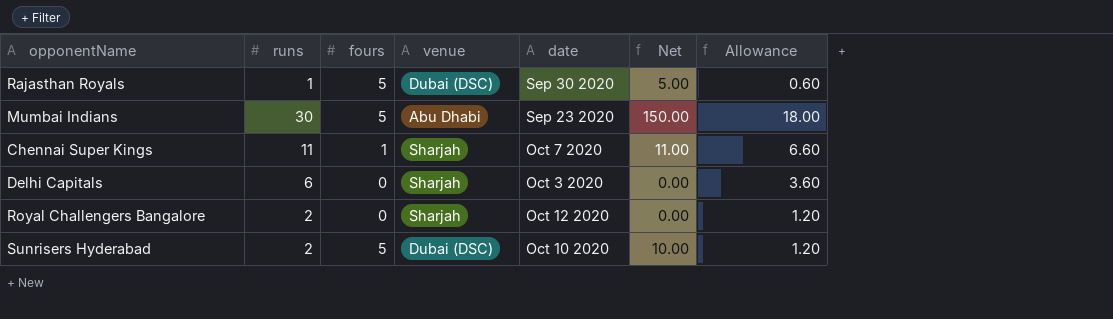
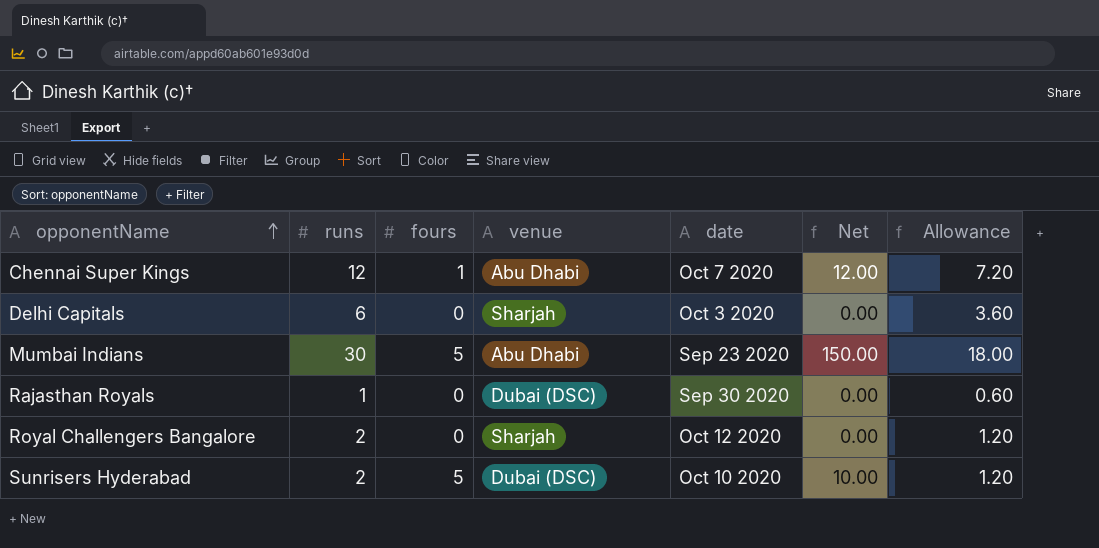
row order: none -> opponentName ascending
Chennai Super Kings | runs: 11 -> 12
Chennai Super Kings | venue: Sharjah -> Abu Dhabi
Chennai Super Kings | Net: 11.00 -> 12.00
Chennai Super Kings | Allowance: 6.60 -> 7.20
Rajasthan Royals | fours: 5 -> 0
Rajasthan Royals | Net: 5.00 -> 0.00

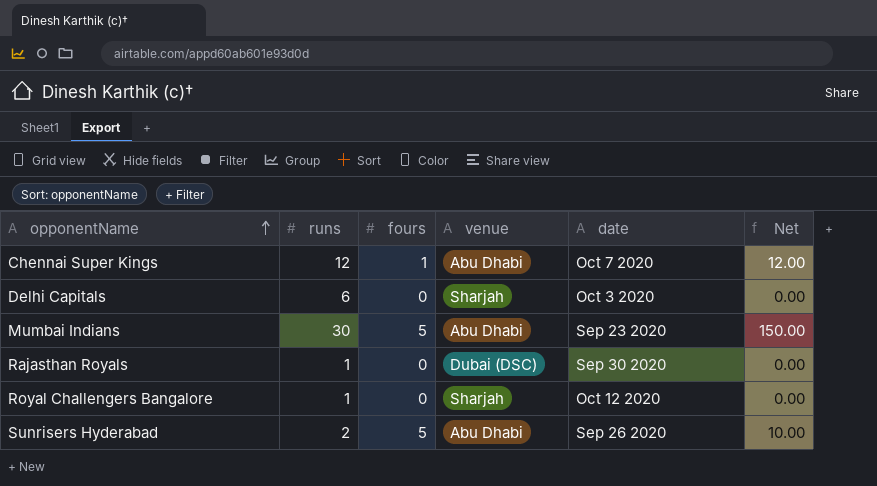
column Allowance | formula: [runs] * 0.6 -> none
Royal Challengers Bangalore | runs: 2 -> 1
Sunrisers Hyderabad | venue: Dubai (DSC) -> Abu Dhabi
Sunrisers Hyderabad | date: Oct 10 2020 -> Sep 26 2020

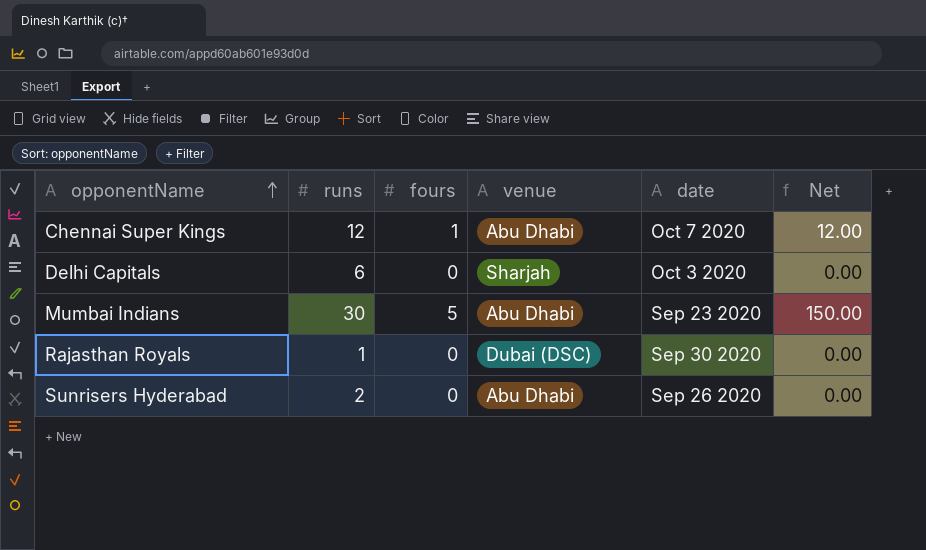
row Royal Challengers Bangalore: 1 | 0 | Sharjah | Oct 12 2020 | 0.00 -> none
Sunrisers Hyderabad | fours: 5 -> 0
Sunrisers Hyderabad | Net: 10.00 -> 0.00

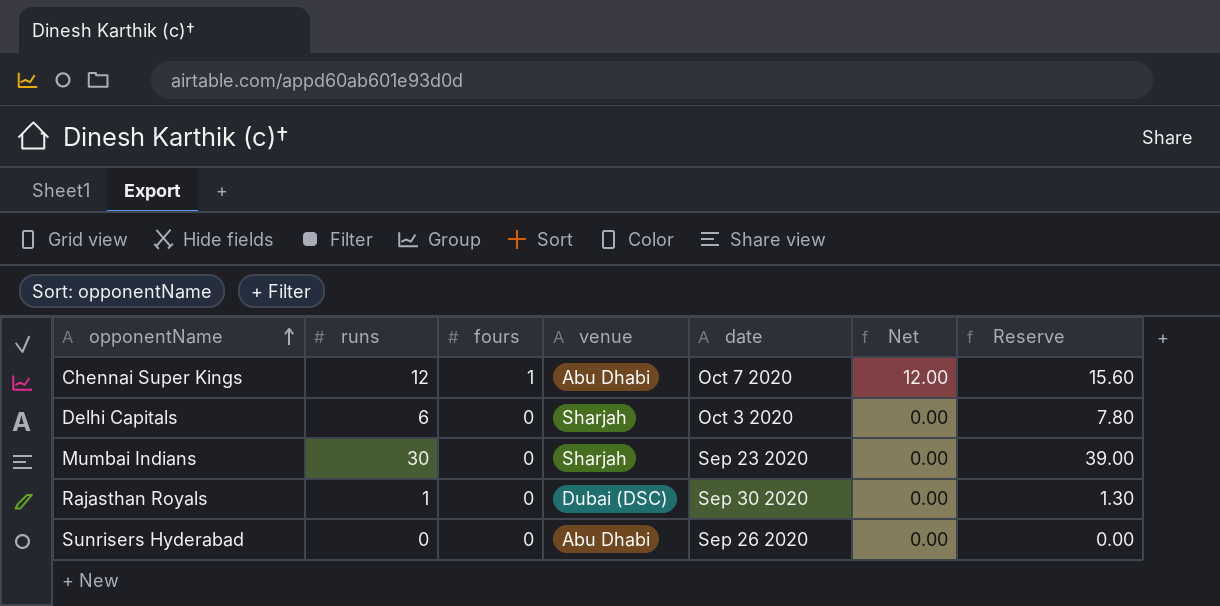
column Reserve | formula: none -> [runs] * 1.3
Mumbai Indians | fours: 5 -> 0
Mumbai Indians | venue: Abu Dhabi -> Sharjah
Mumbai Indians | Net: 150.00 -> 0.00
Sunrisers Hyderabad | runs: 2 -> 0

